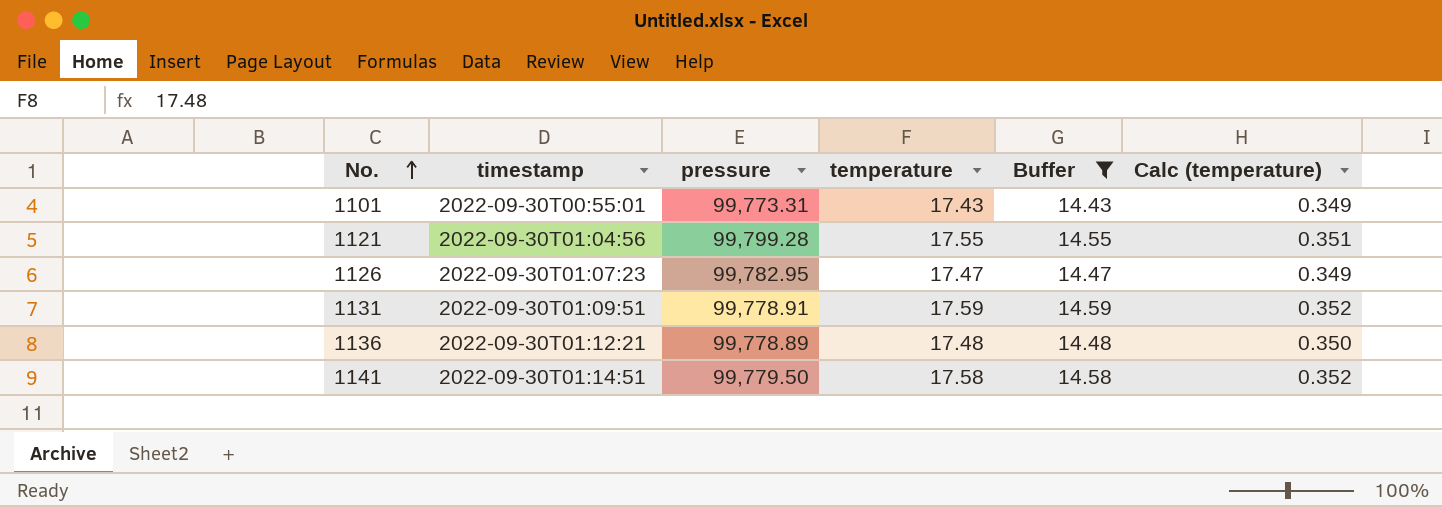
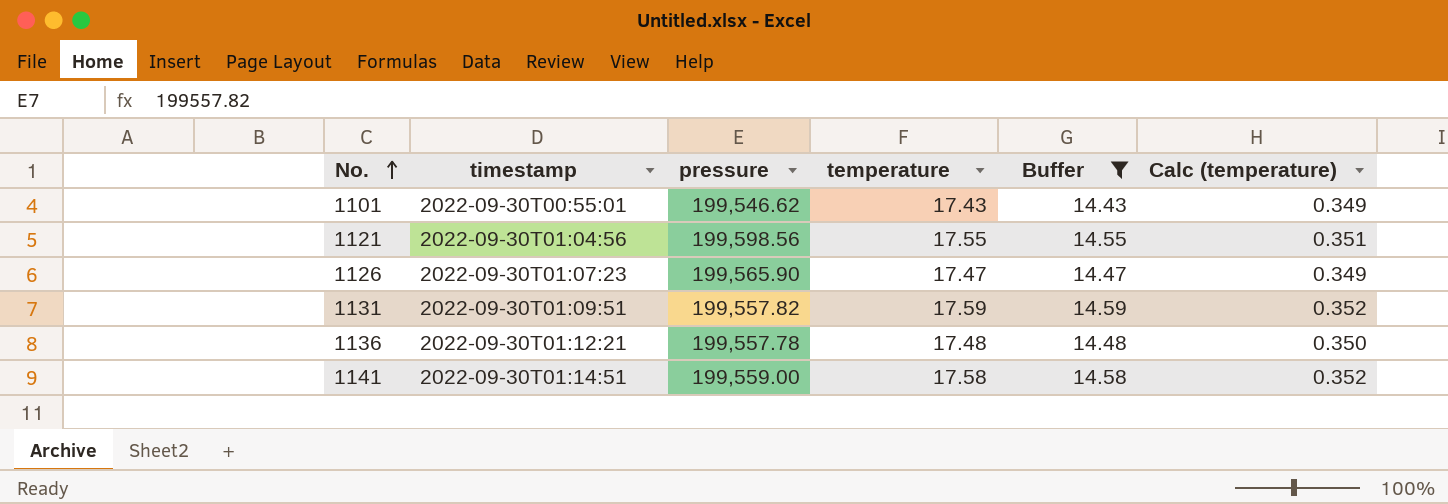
1101 | pressure: 99,773.31 -> 199,546.62
1121 | pressure: 99,799.28 -> 199,598.56
1126 | pressure: 99,782.95 -> 199,565.90
1131 | pressure: 99,778.91 -> 199,557.82
1136 | pressure: 99,778.89 -> 199,557.78
1141 | pressure: 99,779.50 -> 199,559.00

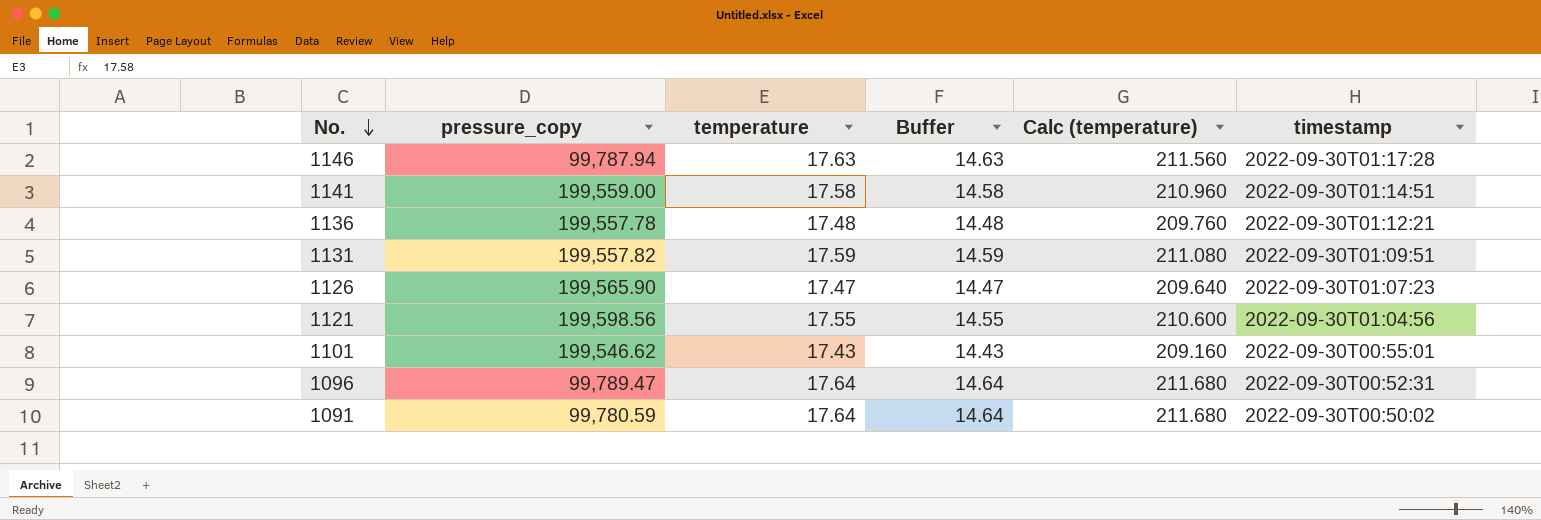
filter: Buffer <= 14.59 -> none
row order: No. ascending -> No. descending
column name: pressure -> pressure_copy
column Calc (temperature) | formula: [temperature] * 0.02 -> [temperature] * 12
column timestamp | position: 2 -> 6

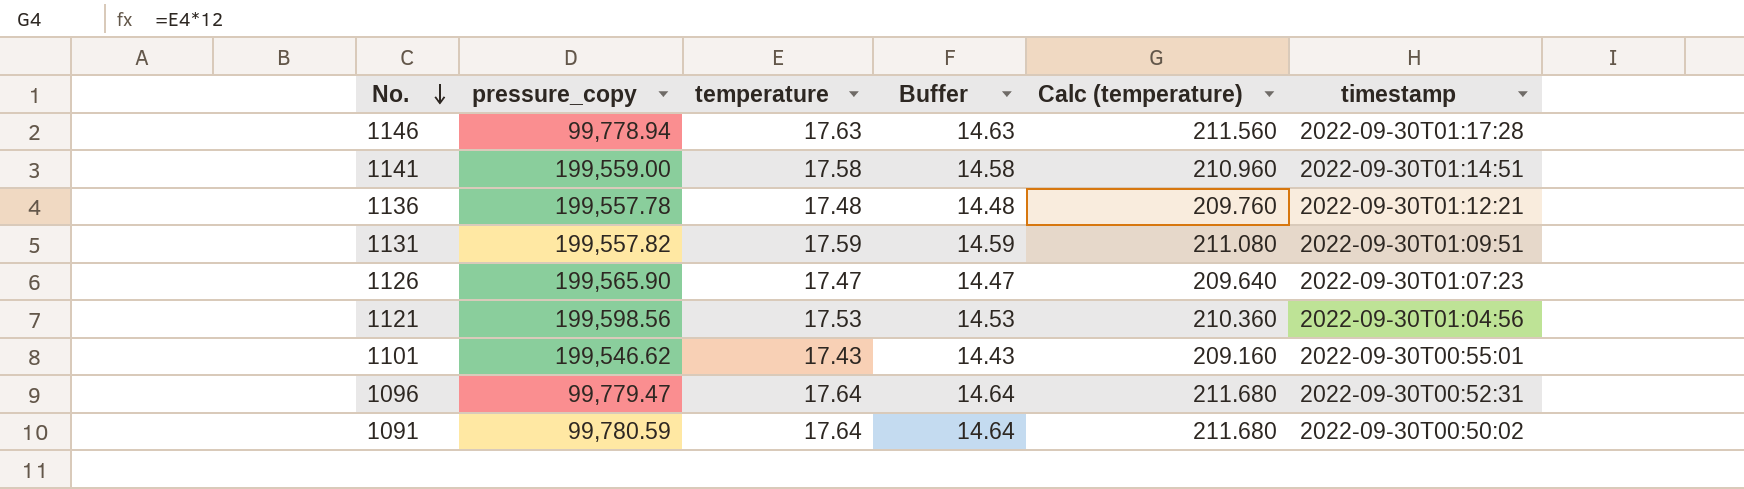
1146 | pressure_copy: 99,787.94 -> 99,778.94
1121 | temperature: 17.55 -> 17.53
1121 | Buffer: 14.55 -> 14.53
1121 | Calc (temperature): 210.600 -> 210.360
1096 | pressure_copy: 99,789.47 -> 99,779.47

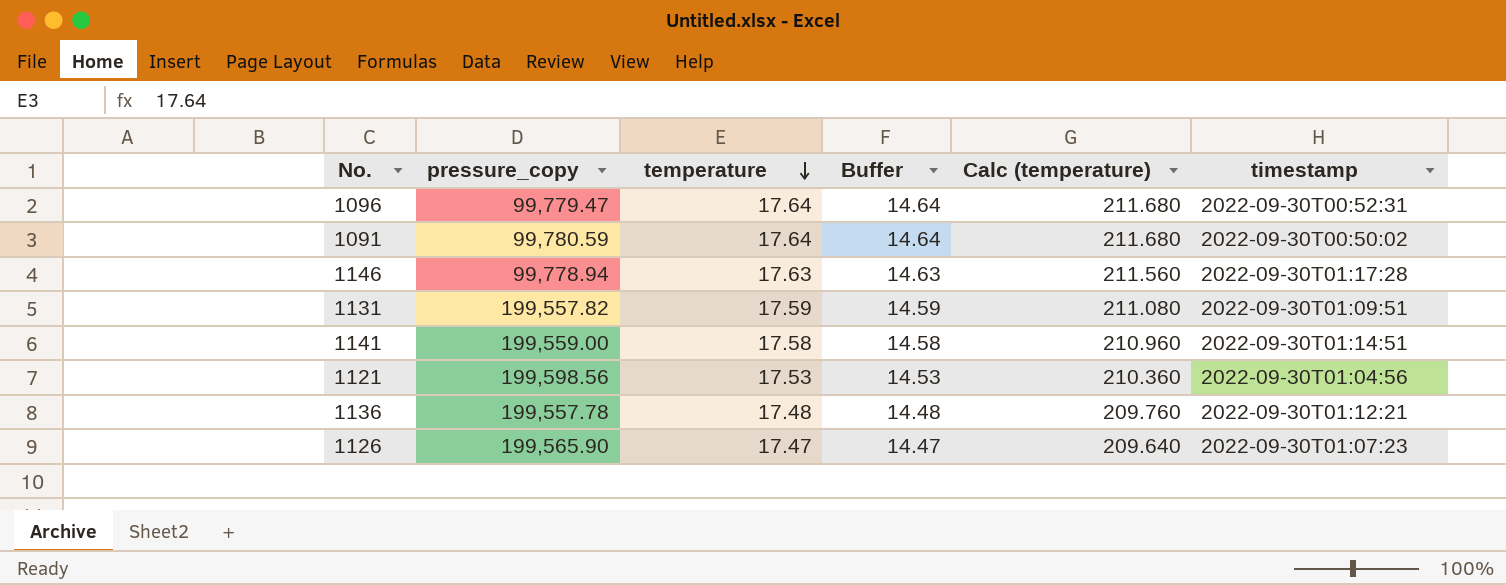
row order: No. descending -> temperature descending
row 1101: 199,546.62 | 17.43 | 14.43 | 209.160 | 2022-09-30T00:55:01 -> none

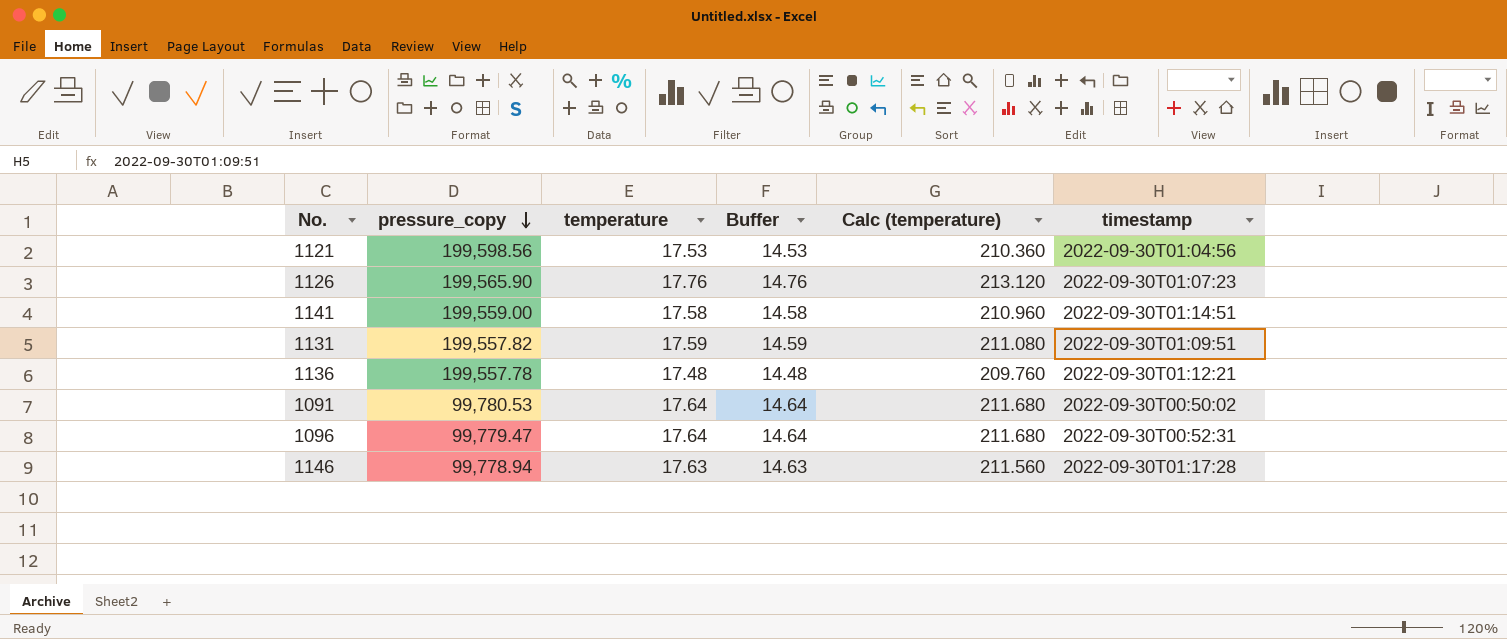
row order: temperature descending -> pressure_copy descending
1126 | temperature: 17.47 -> 17.76
1126 | Buffer: 14.47 -> 14.76
1126 | Calc (temperature): 209.640 -> 213.120
1091 | pressure_copy: 99,780.59 -> 99,780.53

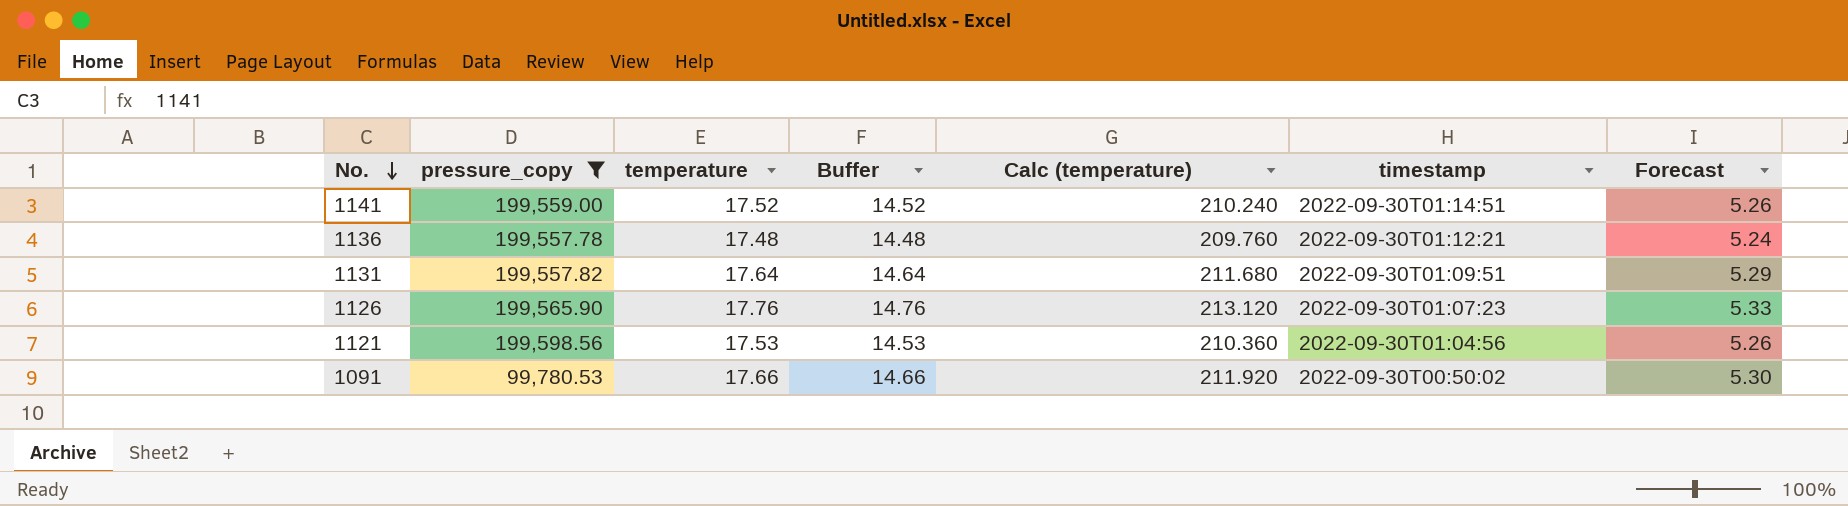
filter: none -> pressure_copy >= 99,780.53
row order: pressure_copy descending -> No. descending
column Forecast | formula: none -> [temperature] * 0.3
1141 | temperature: 17.58 -> 17.52
1141 | Buffer: 14.58 -> 14.52
1141 | Calc (temperature): 210.960 -> 210.240
1131 | temperature: 17.59 -> 17.64
1131 | Buffer: 14.59 -> 14.64
1131 | Calc (temperature): 211.080 -> 211.680
1091 | temperature: 17.64 -> 17.66
1091 | Buffer: 14.64 -> 14.66
1091 | Calc (temperature): 211.680 -> 211.920

